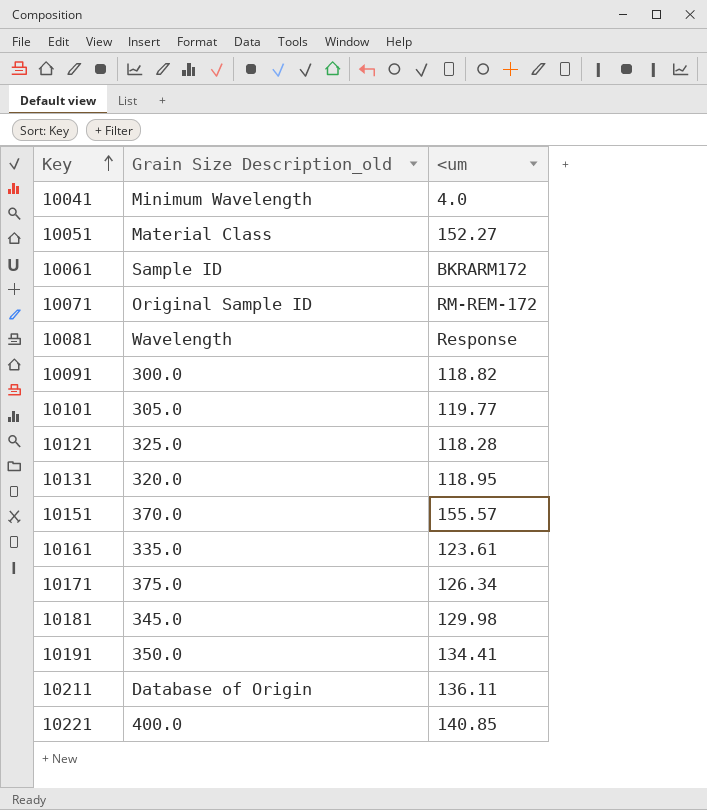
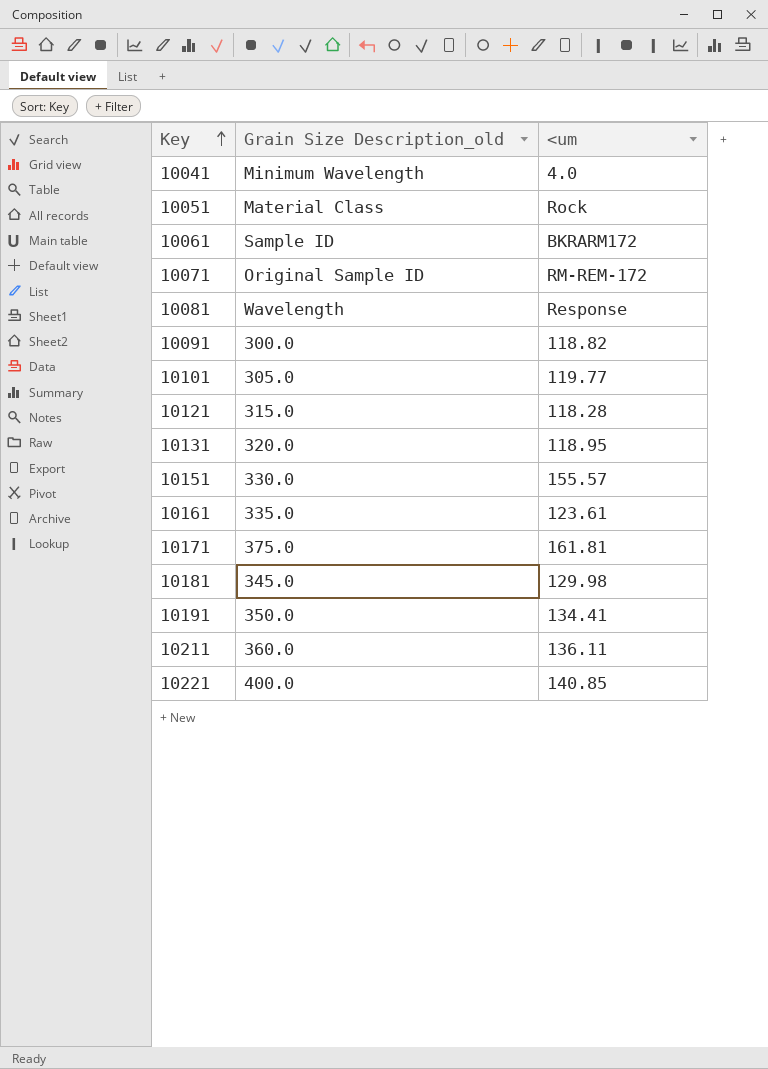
10051 | <um: 152.27 -> Rock
10121 | Grain Size Description_old: 325.0 -> 315.0
10151 | Grain Size Description_old: 370.0 -> 330.0
10171 | <um: 126.34 -> 161.81
10211 | Grain Size Description_old: Database of Origin -> 360.0

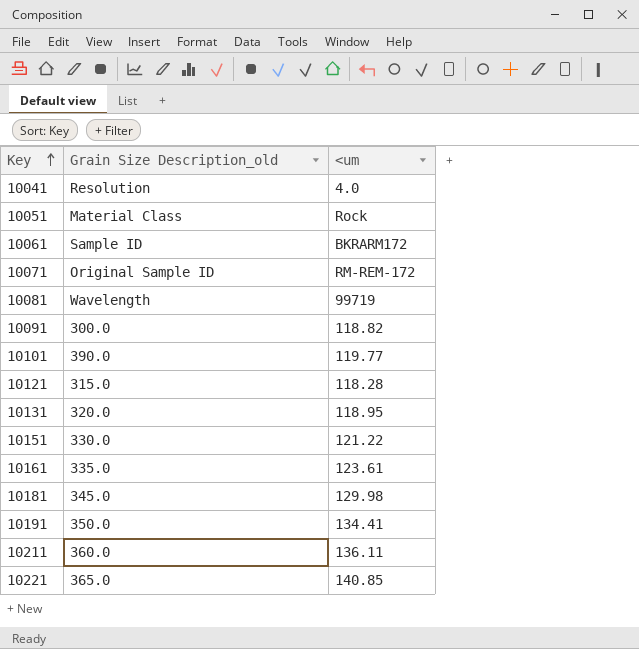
row 10171: 375.0 | 161.81 -> none
10041 | Grain Size Description_old: Minimum Wavelength -> Resolution
10081 | <um: Response -> 99719
10101 | Grain Size Description_old: 305.0 -> 390.0
10151 | <um: 155.57 -> 121.22
10221 | Grain Size Description_old: 400.0 -> 365.0

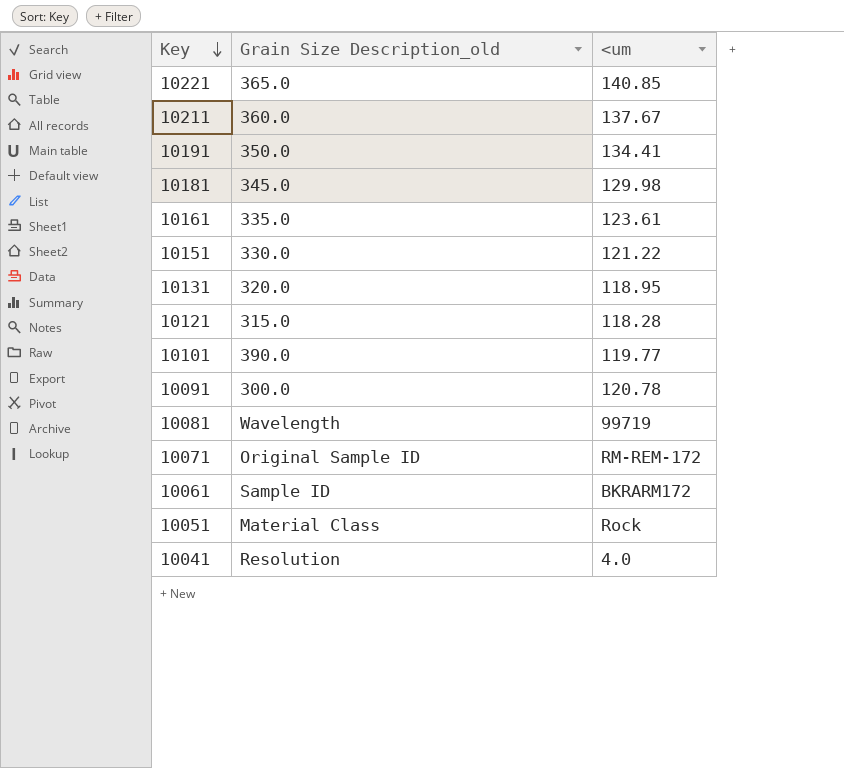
row order: Key ascending -> Key descending
10211 | <um: 136.11 -> 137.67
10091 | <um: 118.82 -> 120.78

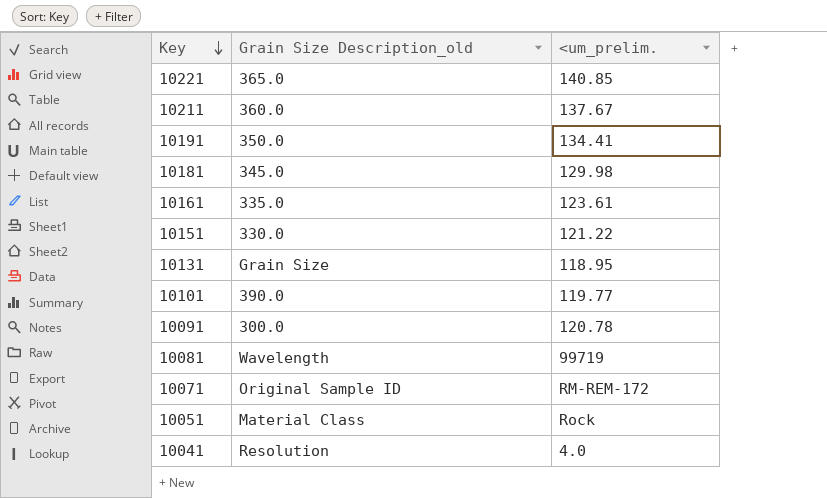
column name: <um -> <um_prelim.
row 10121: 315.0 | 118.28 -> none
row 10061: Sample ID | BKRARM172 -> none
10131 | Grain Size Description_old: 320.0 -> Grain Size

